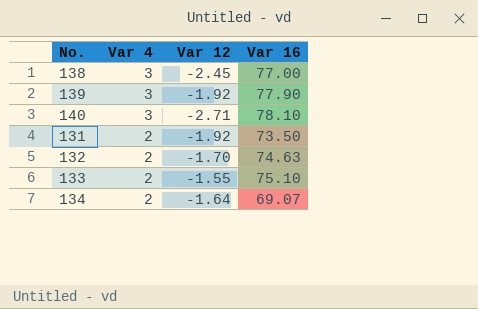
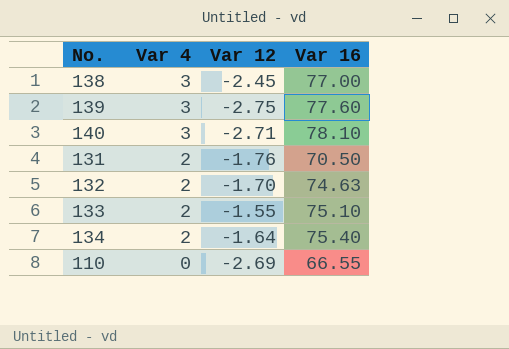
139 | Var 12: -1.92 -> -2.75
139 | Var 16: 77.90 -> 77.60
131 | Var 12: -1.92 -> -1.76
131 | Var 16: 73.50 -> 70.50
134 | Var 16: 69.07 -> 75.40
row 110: none -> 0 | -2.69 | 66.55

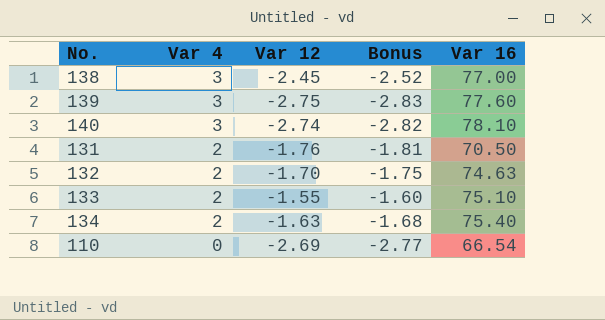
column Bonus | formula: none -> [Var 12] * 1.03
140 | Var 12: -2.71 -> -2.74
134 | Var 12: -1.64 -> -1.63
110 | Var 16: 66.55 -> 66.54

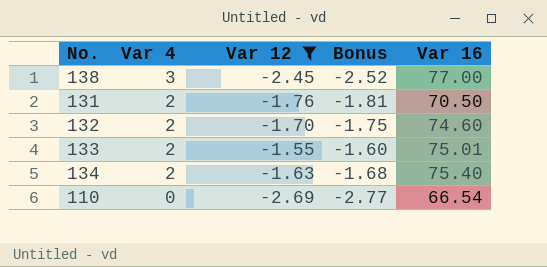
filter: none -> Var 12 >= -2.69
132 | Var 16: 74.63 -> 74.60
133 | Var 16: 75.10 -> 75.01

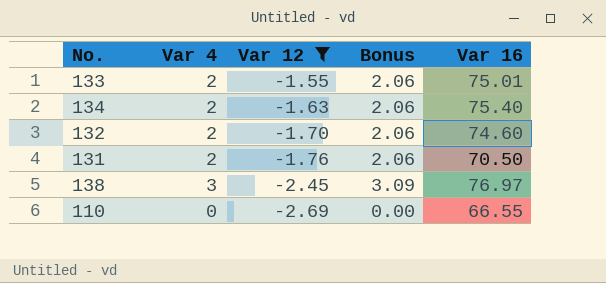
row order: Var 4 descending -> Var 12 descending
column Bonus | formula: [Var 12] * 1.03 -> [Var 4] * 1.03
138 | Var 16: 77.00 -> 76.97
110 | Var 16: 66.54 -> 66.55

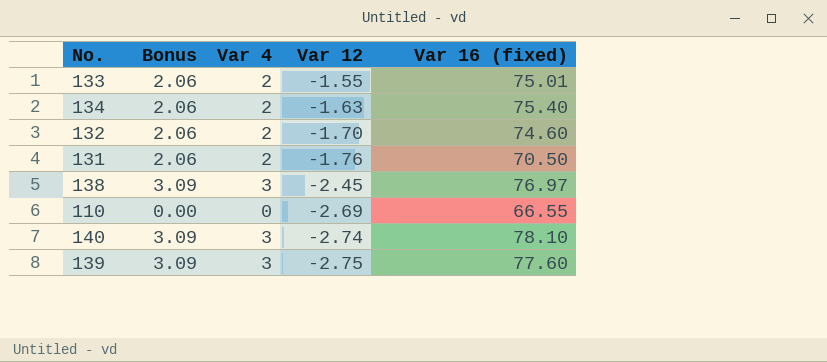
filter: Var 12 >= -2.69 -> none
column Bonus | position: 4 -> 2
column name: Var 16 -> Var 16 (fixed)

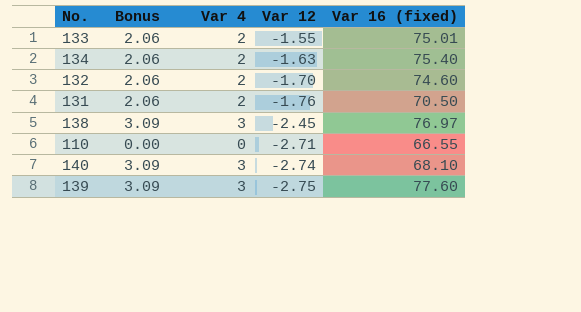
110 | Var 12: -2.69 -> -2.71
140 | Var 16 (fixed): 78.10 -> 68.10

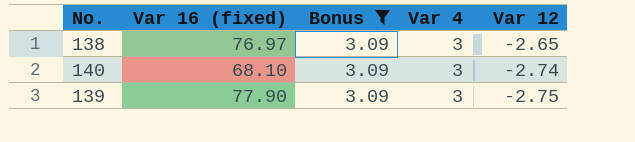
filter: none -> Bonus = 3.09
column Var 16 (fixed) | position: 5 -> 2
138 | Var 12: -2.45 -> -2.65
139 | Var 16 (fixed): 77.60 -> 77.90

